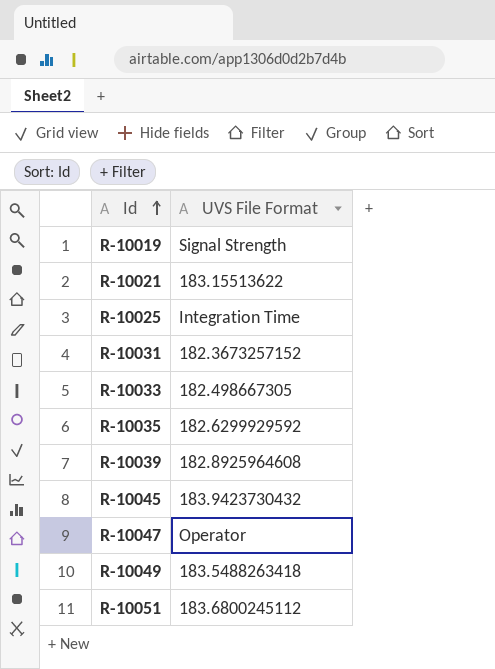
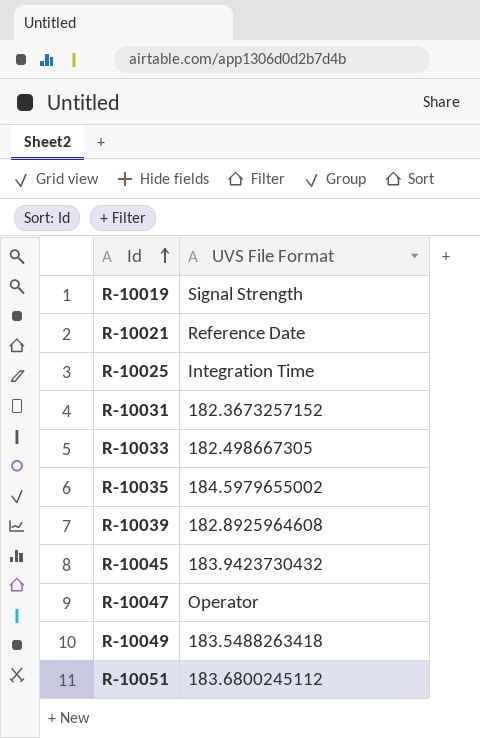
R-10021 | UVS File Format: 183.15513622 -> Reference Date
R-10035 | UVS File Format: 182.6299929592 -> 184.5979655002

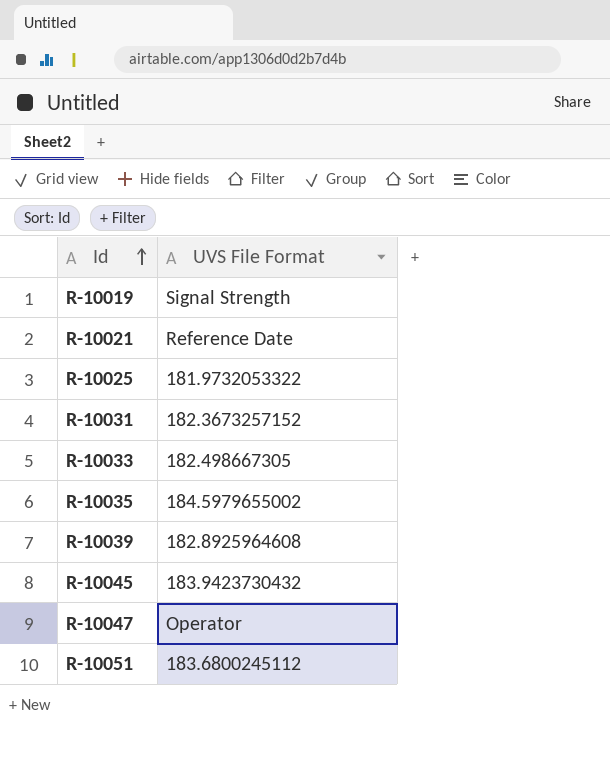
row R-10049: 183.5488263418 -> none
R-10025 | UVS File Format: Integration Time -> 181.9732053322

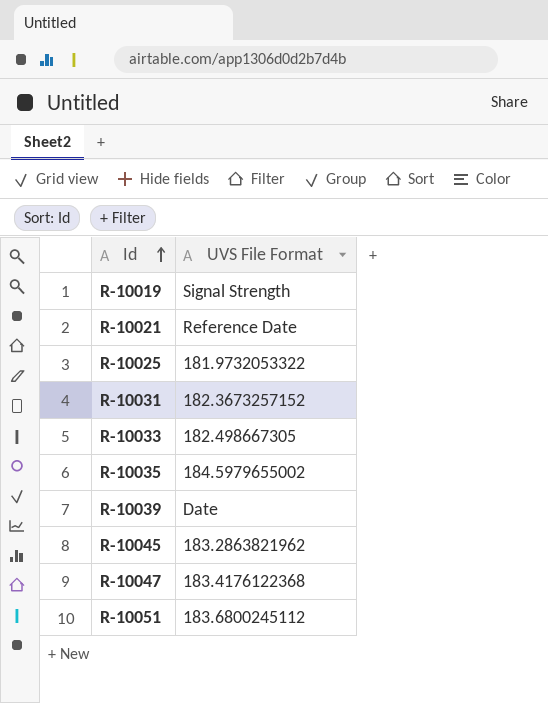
R-10039 | UVS File Format: 182.8925964608 -> Date
R-10045 | UVS File Format: 183.9423730432 -> 183.2863821962
R-10047 | UVS File Format: Operator -> 183.4176122368

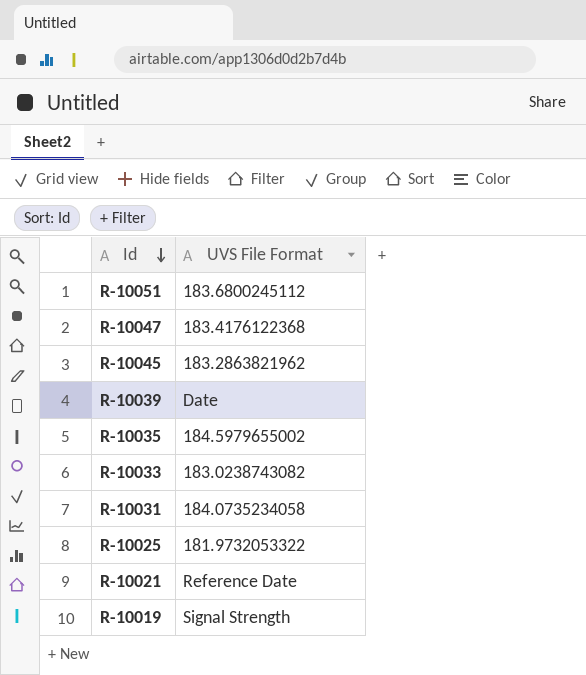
row order: Id ascending -> Id descending
R-10033 | UVS File Format: 182.498667305 -> 183.0238743082
R-10031 | UVS File Format: 182.3673257152 -> 184.0735234058

